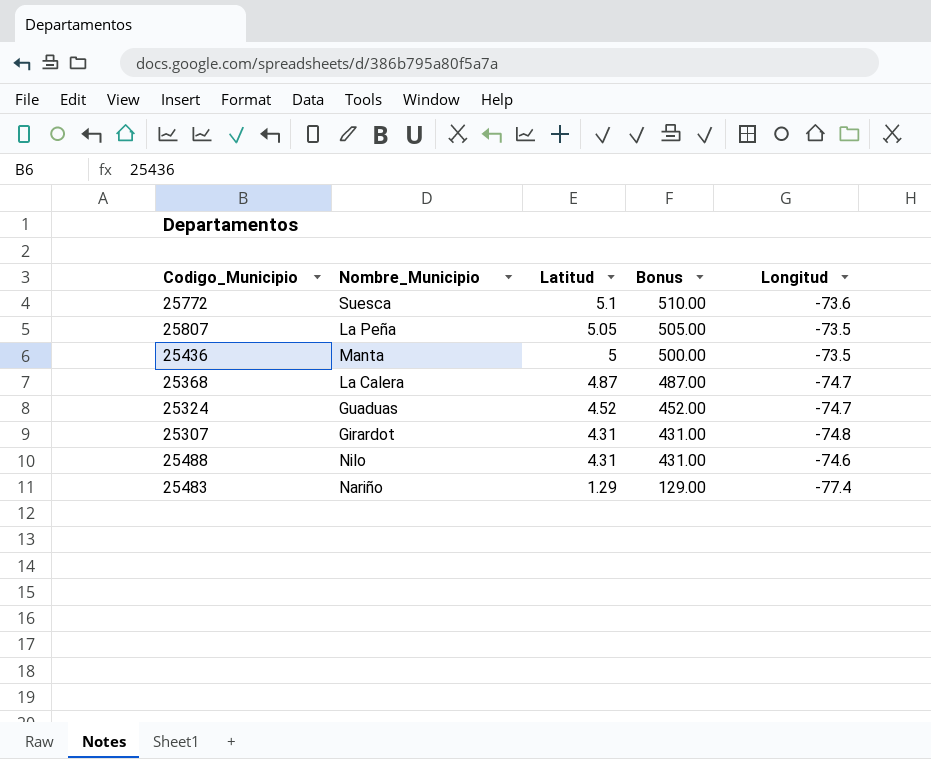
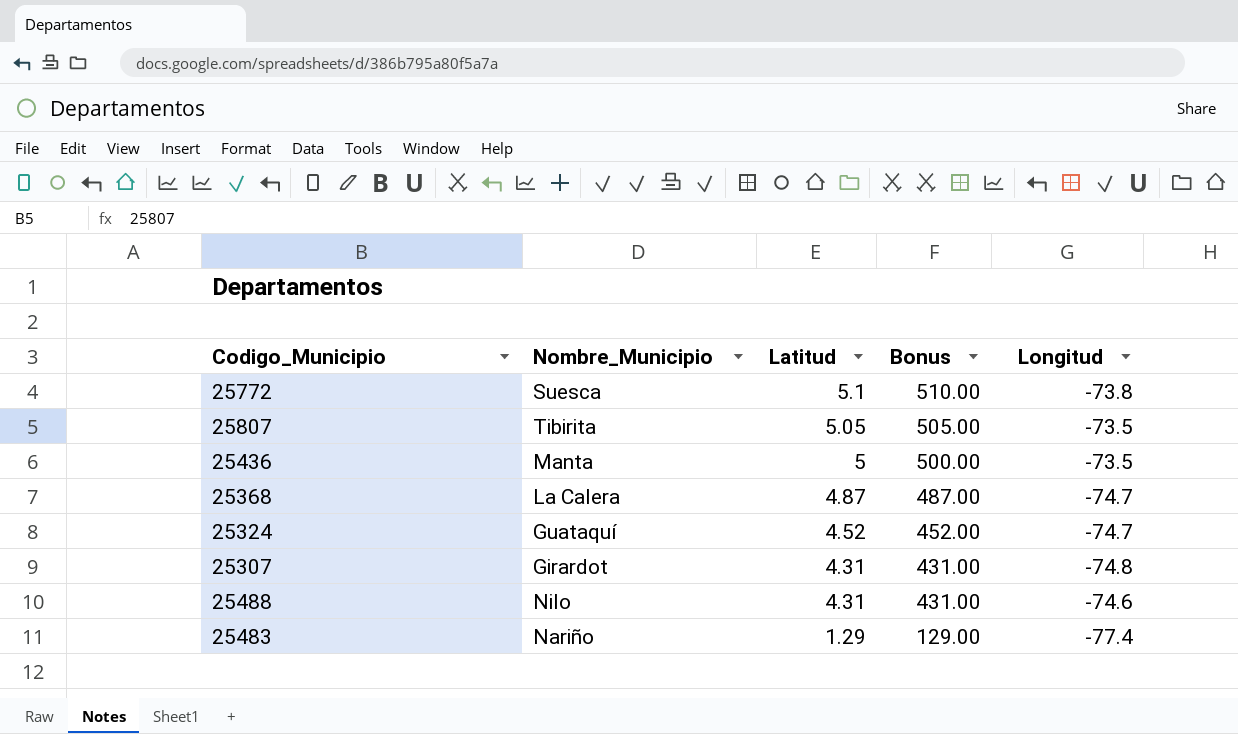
25772 | Longitud: -73.6 -> -73.8
25807 | Nombre_Municipio: La Peña -> Tibirita
25324 | Nombre_Municipio: Guaduas -> Guataquí

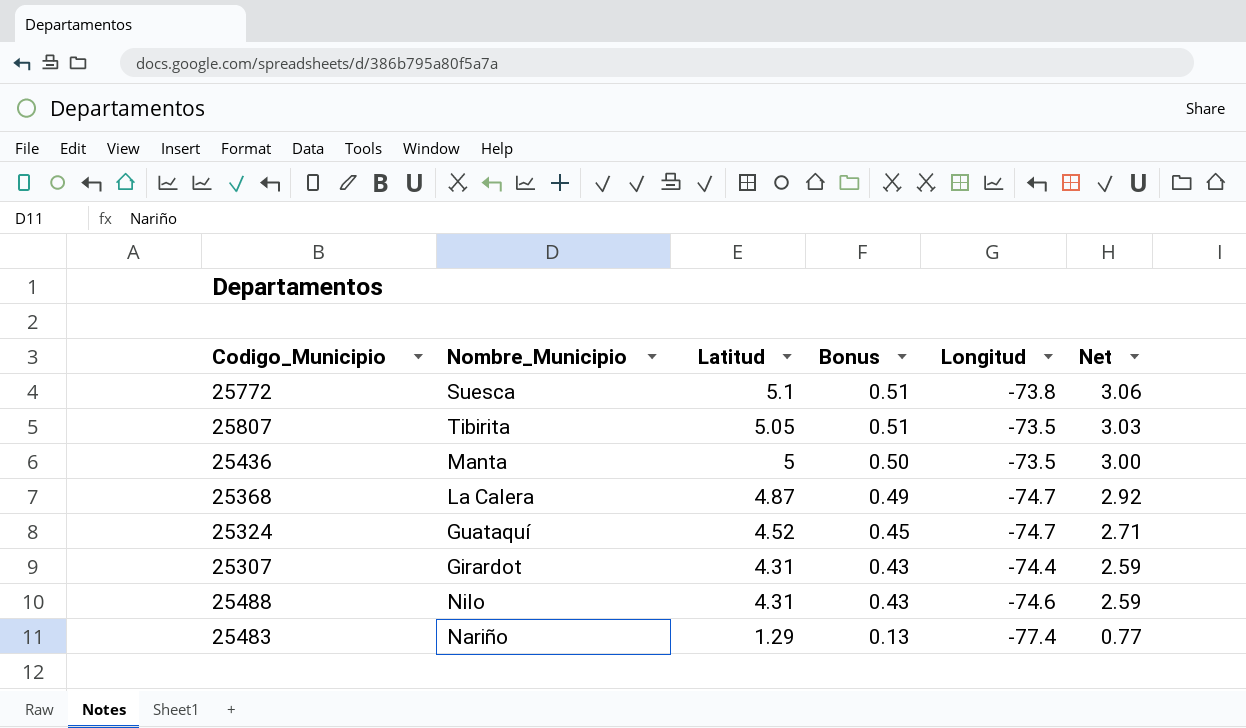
column Bonus | formula: [Latitud] * 100 -> [Latitud] * 0.1
column Net | formula: none -> [Latitud] * 0.6
25307 | Longitud: -74.8 -> -74.4

